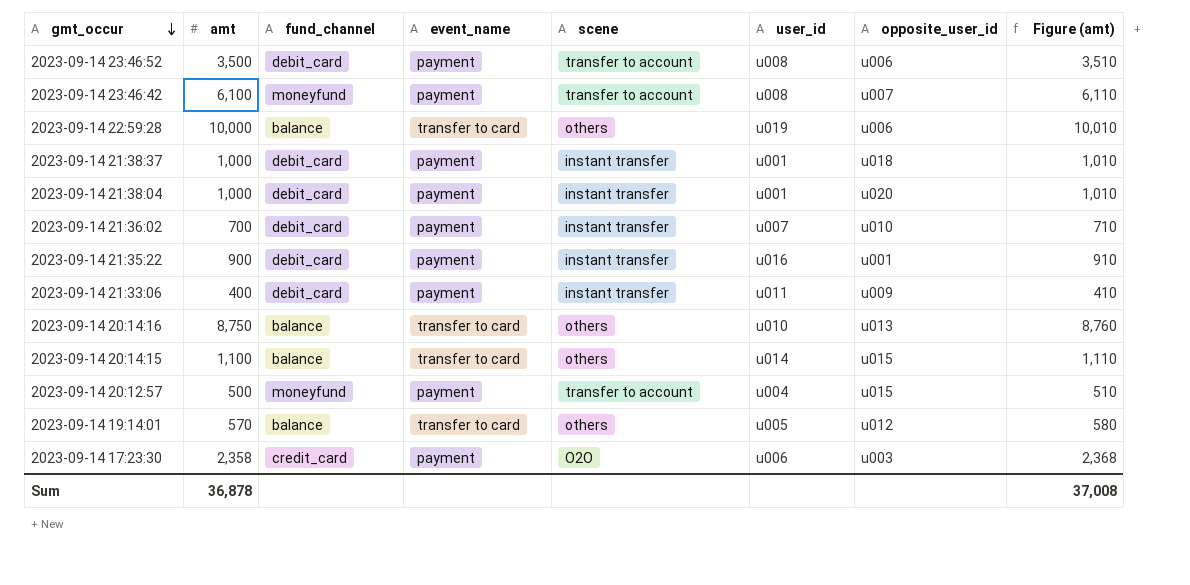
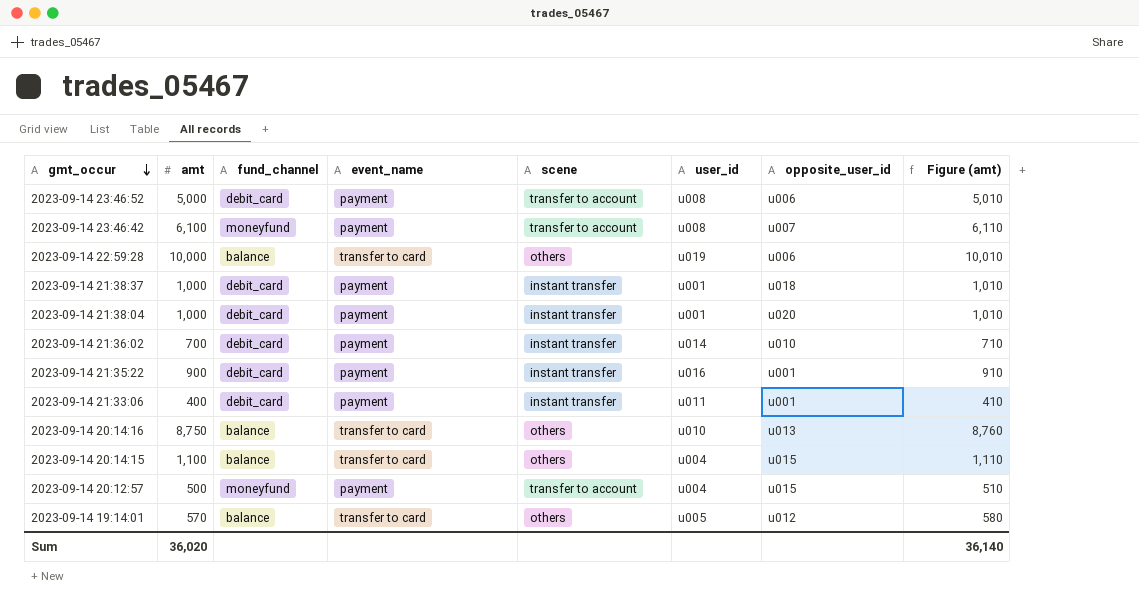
row 2023-09-14 17:23:30: 2,358 | credit_card | payment | O2O | u006 | u003 | 2,368 -> none
2023-09-14 23:46:52 | amt: 3,500 -> 5,000
2023-09-14 23:46:52 | Figure (amt): 3,510 -> 5,010
2023-09-14 21:36:02 | user_id: u007 -> u014
2023-09-14 21:33:06 | opposite_user_id: u009 -> u001
2023-09-14 20:14:15 | user_id: u014 -> u004
Sum | amt: 36,878 -> 36,020
Sum | Figure (amt): 37,008 -> 36,140

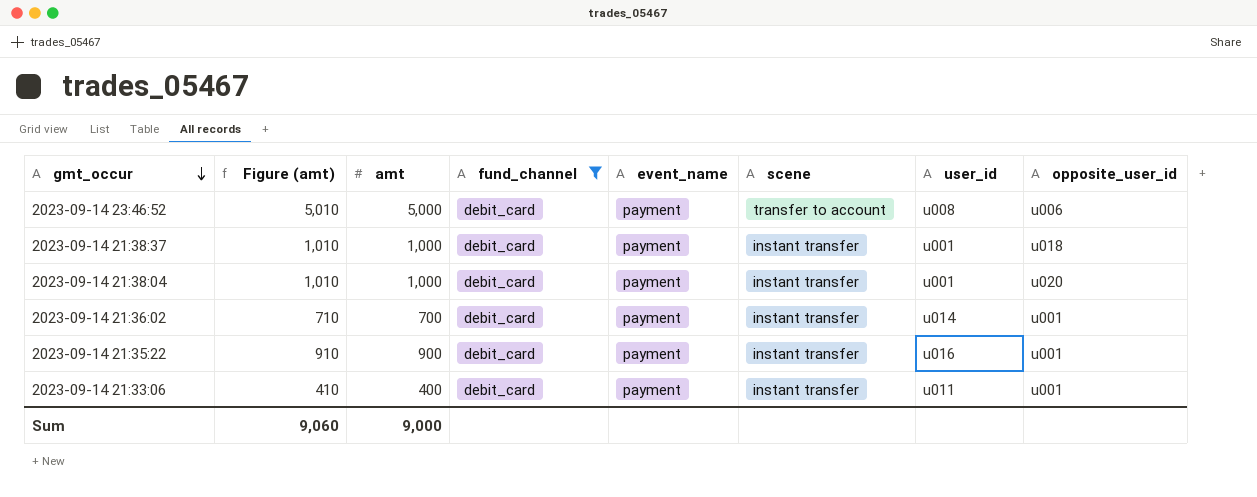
filter: none -> fund_channel = debit_card
column Figure (amt) | position: 8 -> 2
2023-09-14 21:36:02 | opposite_user_id: u010 -> u001
Sum | Figure (amt): 36,140 -> 9,060
Sum | amt: 36,020 -> 9,000

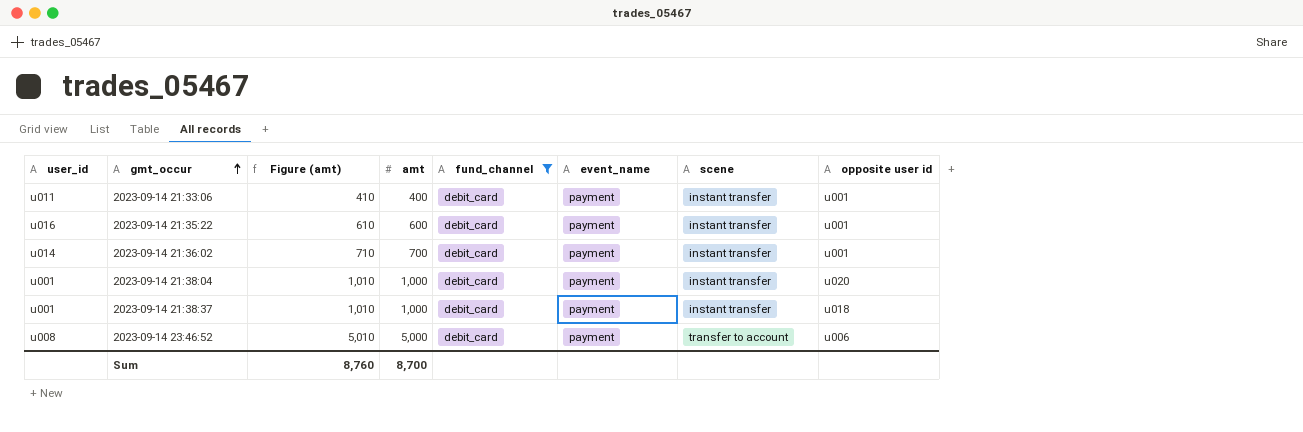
row order: gmt_occur descending -> gmt_occur ascending
column user_id | position: 7 -> 1
column name: opposite_user_id -> opposite user id
2023-09-14 21:35:22 | Figure (amt): 910 -> 610
2023-09-14 21:35:22 | amt: 900 -> 600
Sum | Figure (amt): 9,060 -> 8,760
Sum | amt: 9,000 -> 8,700

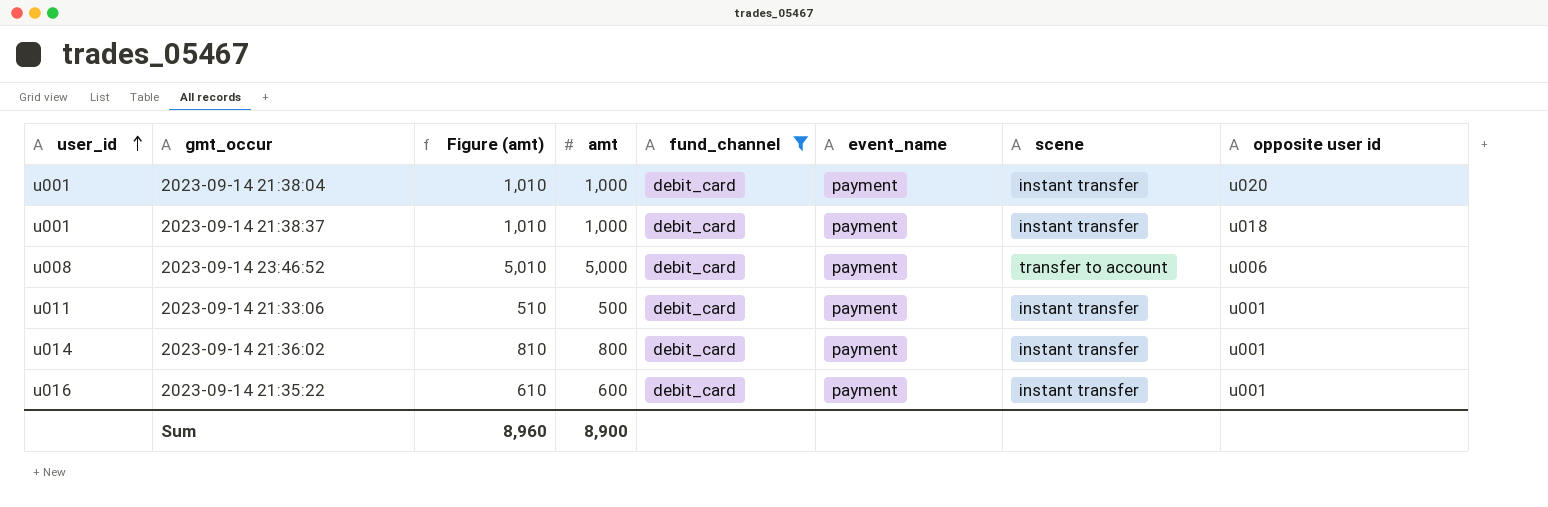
row order: gmt_occur ascending -> user_id ascending
2023-09-14 21:33:06 | Figure (amt): 410 -> 510
2023-09-14 21:33:06 | amt: 400 -> 500
2023-09-14 21:36:02 | Figure (amt): 710 -> 810
2023-09-14 21:36:02 | amt: 700 -> 800
Sum | Figure (amt): 8,760 -> 8,960
Sum | amt: 8,700 -> 8,900

